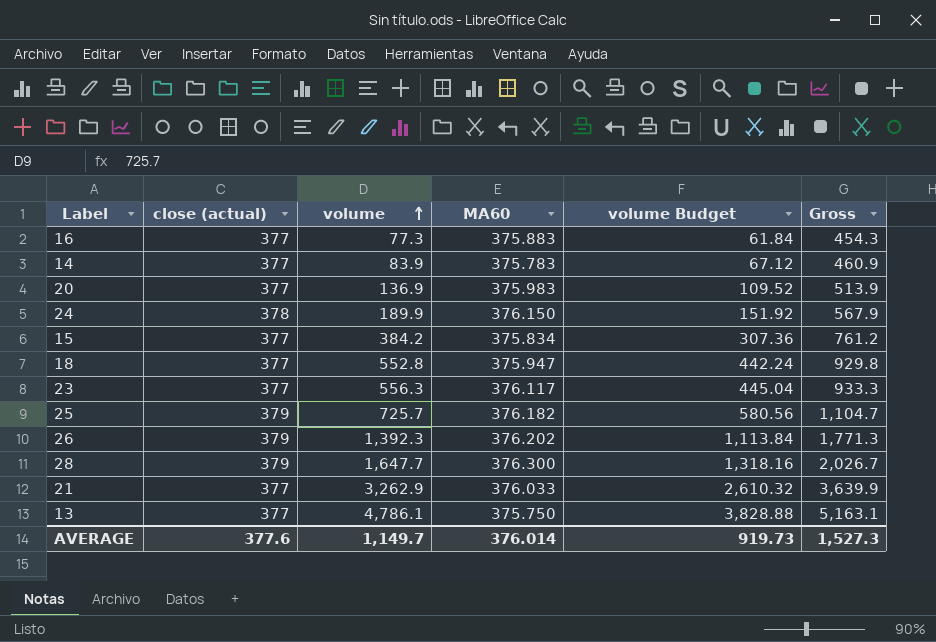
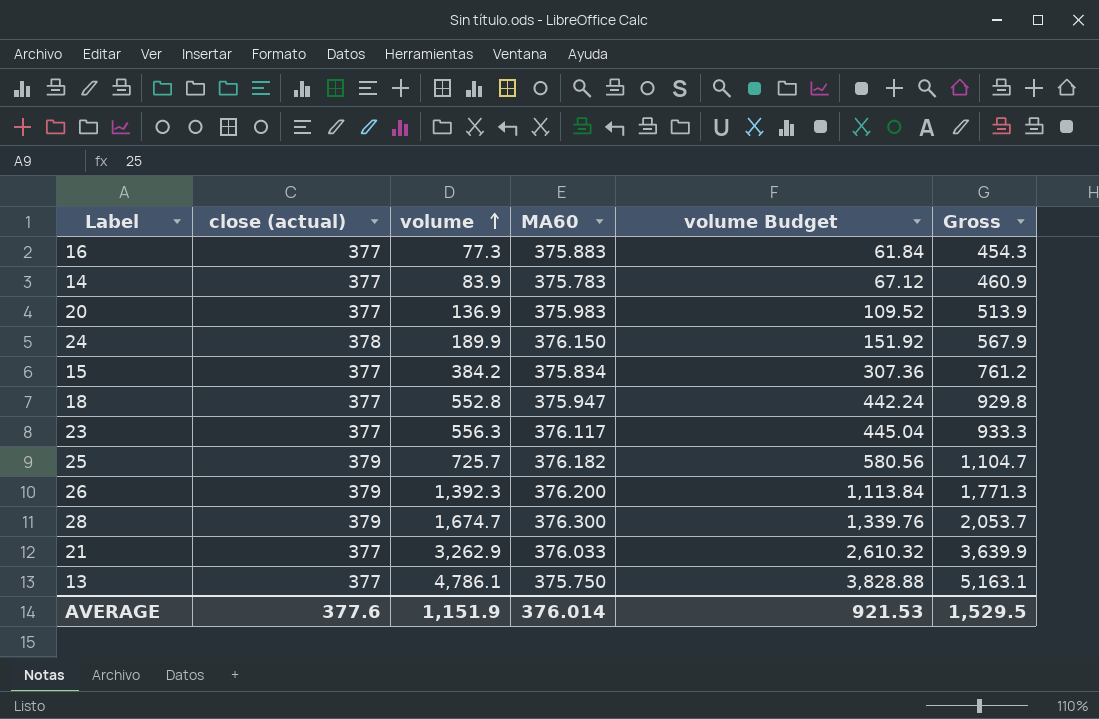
26 | MA60: 376.202 -> 376.200
28 | volume: 1,647.7 -> 1,674.7
28 | volume Budget: 1,318.16 -> 1,339.76
28 | Gross: 2,026.7 -> 2,053.7
AVERAGE | volume: 1,149.7 -> 1,151.9
AVERAGE | volume Budget: 919.73 -> 921.53
AVERAGE | Gross: 1,527.3 -> 1,529.5

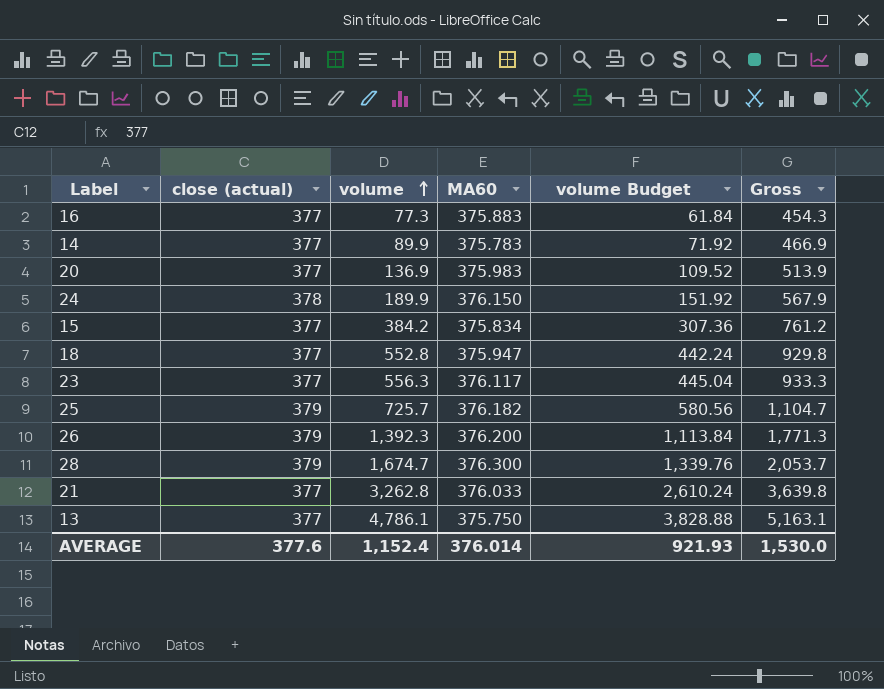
14 | volume: 83.9 -> 89.9
14 | volume Budget: 67.12 -> 71.92
14 | Gross: 460.9 -> 466.9
21 | volume: 3,262.9 -> 3,262.8
21 | volume Budget: 2,610.32 -> 2,610.24
21 | Gross: 3,639.9 -> 3,639.8
AVERAGE | volume: 1,151.9 -> 1,152.4
AVERAGE | volume Budget: 921.53 -> 921.93
AVERAGE | Gross: 1,529.5 -> 1,530.0

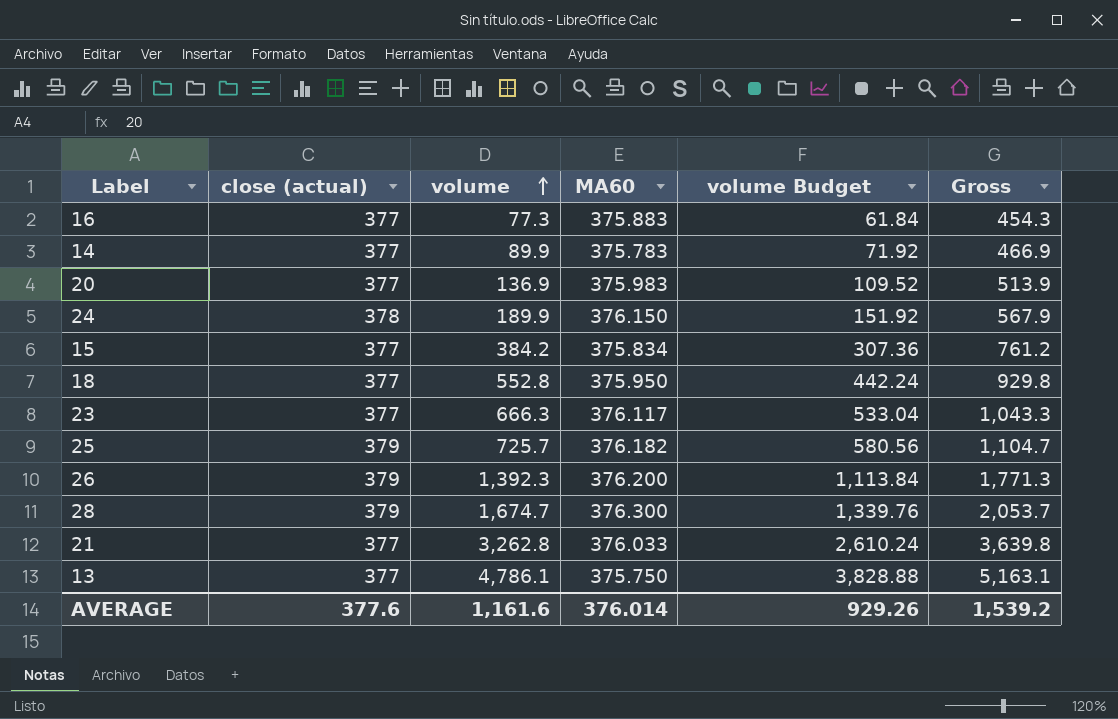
18 | MA60: 375.947 -> 375.950
23 | volume: 556.3 -> 666.3
23 | volume Budget: 445.04 -> 533.04
23 | Gross: 933.3 -> 1,043.3
AVERAGE | volume: 1,152.4 -> 1,161.6
AVERAGE | volume Budget: 921.93 -> 929.26
AVERAGE | Gross: 1,530.0 -> 1,539.2

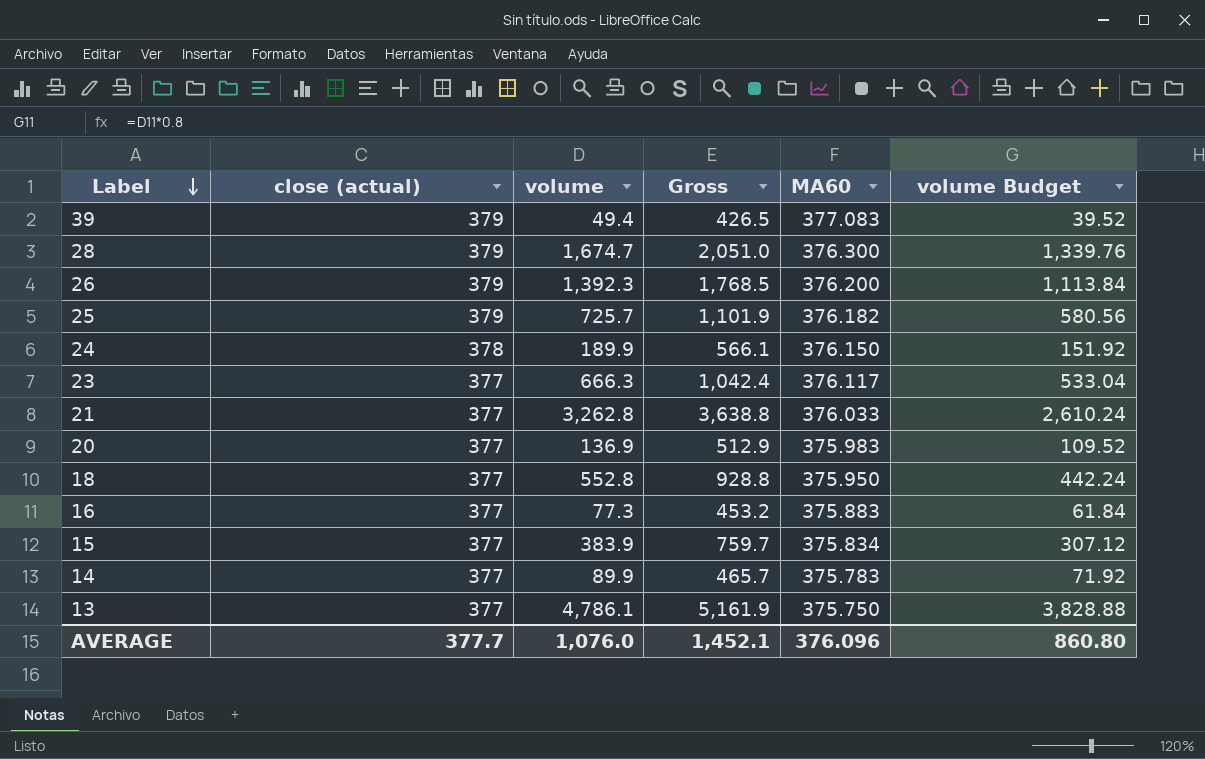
row order: volume ascending -> Label descending
column Gross | formula: [close (actual)] + [volume] -> [volume] + [MA60]
column Gross | position: 6 -> 4
row 39: none -> 379 | 49.4 | 426.5 | 377.083 | 39.52
15 | volume: 384.2 -> 383.9
15 | volume Budget: 307.36 -> 307.12
AVERAGE | close (actual): 377.6 -> 377.7
AVERAGE | volume: 1,161.6 -> 1,076.0
AVERAGE | Gross: 1,539.2 -> 1,452.1
AVERAGE | MA60: 376.014 -> 376.096
AVERAGE | volume Budget: 929.26 -> 860.80

